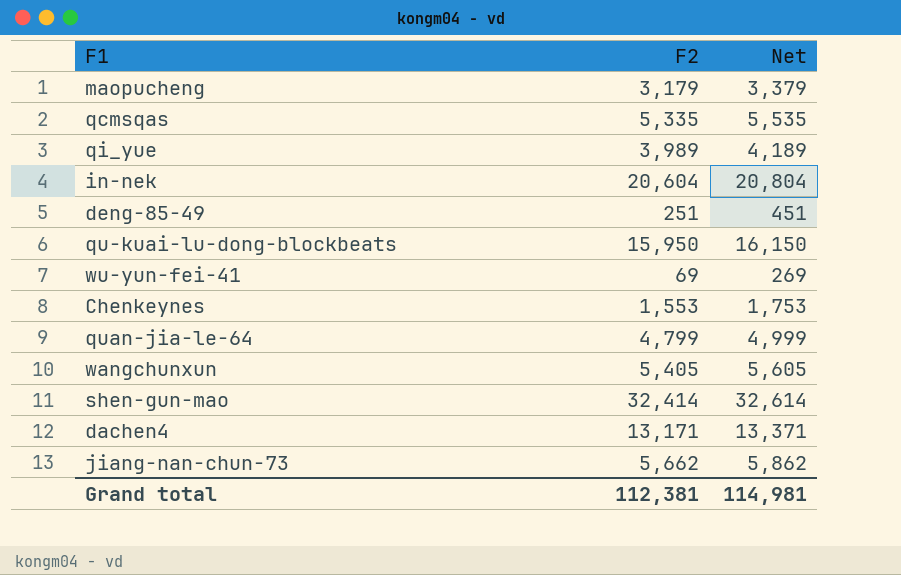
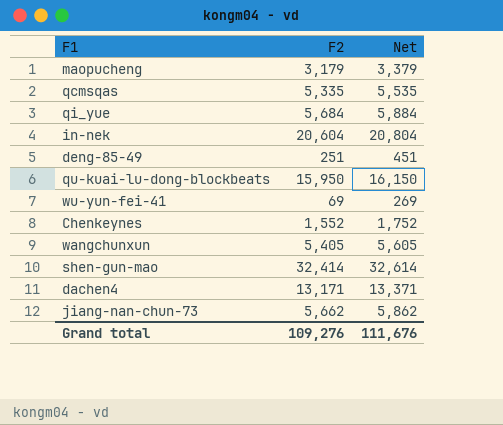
row quan-jia-le-64: 4,799 | 4,999 -> none
qi_yue | F2: 3,989 -> 5,684
qi_yue | Net: 4,189 -> 5,884
Chenkeynes | F2: 1,553 -> 1,552
Chenkeynes | Net: 1,753 -> 1,752
Grand total | F2: 112,381 -> 109,276
Grand total | Net: 114,981 -> 111,676

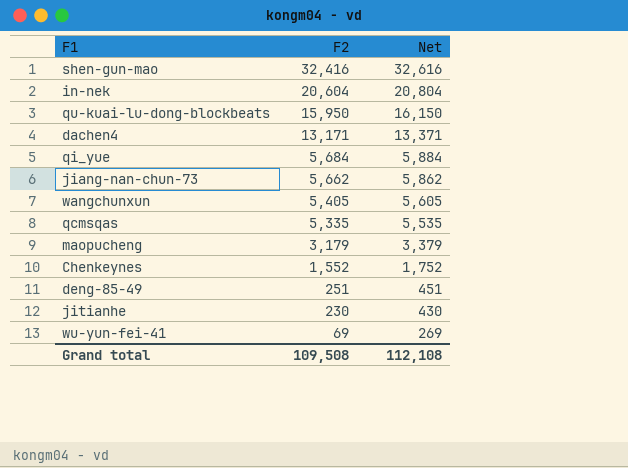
row order: none -> F2 descending
shen-gun-mao | F2: 32,414 -> 32,416
shen-gun-mao | Net: 32,614 -> 32,616
row jitianhe: none -> 230 | 430
Grand total | F2: 109,276 -> 109,508
Grand total | Net: 111,676 -> 112,108

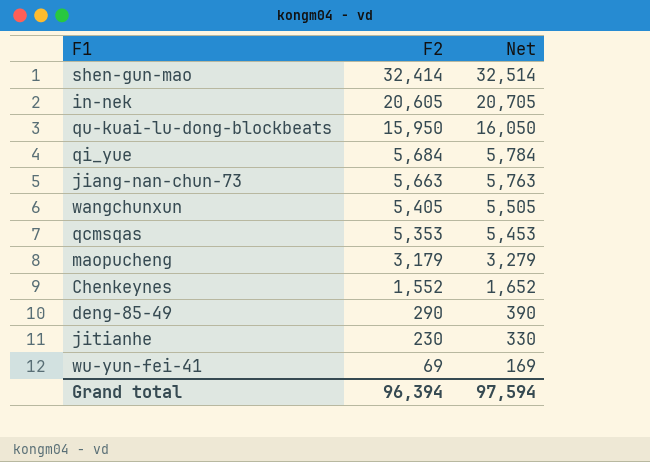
column Net | formula: [F2] + 200 -> [F2] + 100
row dachen4: 13,171 | 13,371 -> none
shen-gun-mao | F2: 32,416 -> 32,414
in-nek | F2: 20,604 -> 20,605
jiang-nan-chun-73 | F2: 5,662 -> 5,663
qcmsqas | F2: 5,335 -> 5,353
deng-85-49 | F2: 251 -> 290
Grand total | F2: 109,508 -> 96,394
Grand total | Net: 112,108 -> 97,594

